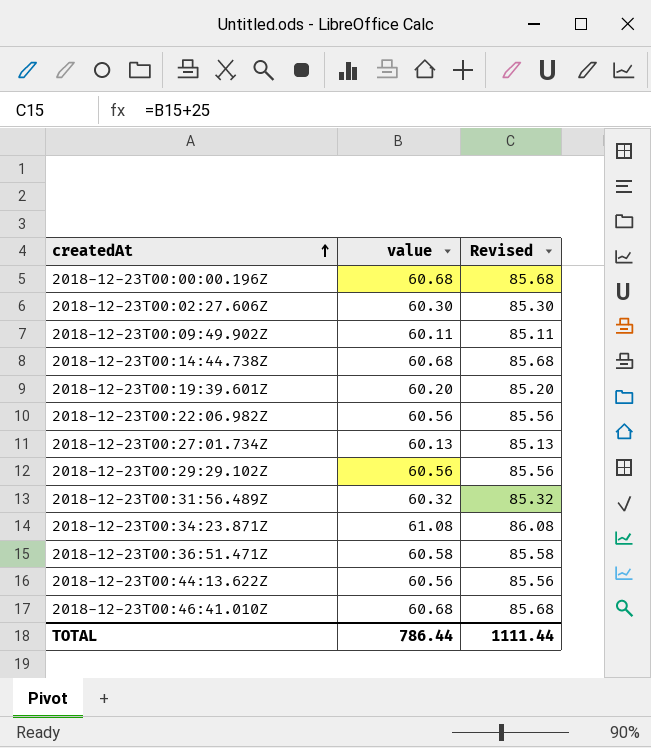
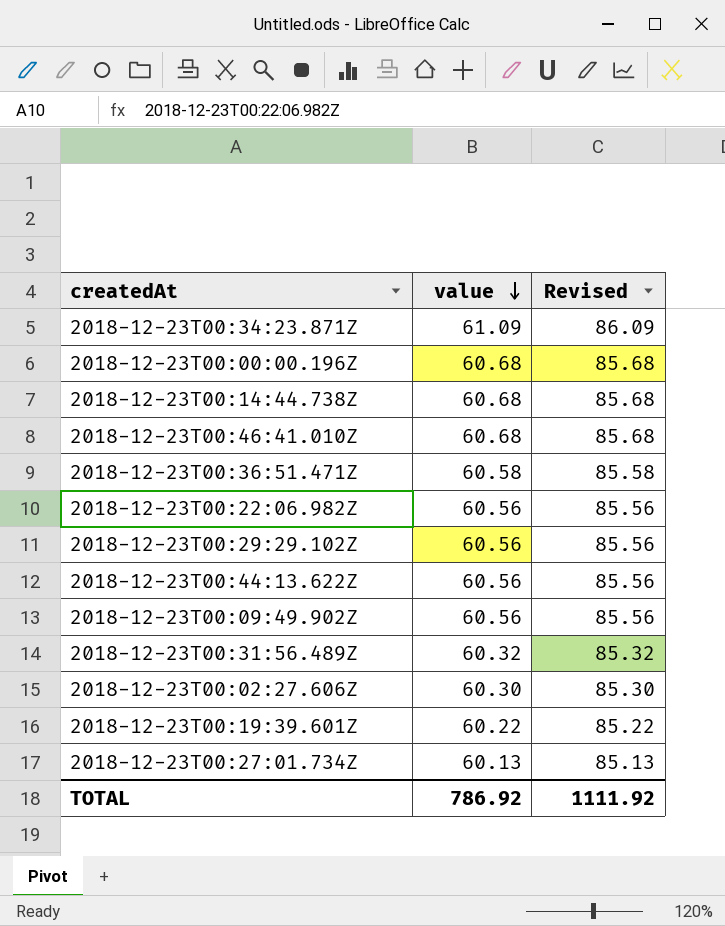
row order: createdAt ascending -> value descending
2018-12-23T00:34:23.871Z | value: 61.08 -> 61.09
2018-12-23T00:34:23.871Z | Revised: 86.08 -> 86.09
2018-12-23T00:09:49.902Z | value: 60.11 -> 60.56
2018-12-23T00:09:49.902Z | Revised: 85.11 -> 85.56
2018-12-23T00:19:39.601Z | value: 60.20 -> 60.22
2018-12-23T00:19:39.601Z | Revised: 85.20 -> 85.22
TOTAL | value: 786.44 -> 786.92
TOTAL | Revised: 1111.44 -> 1111.92

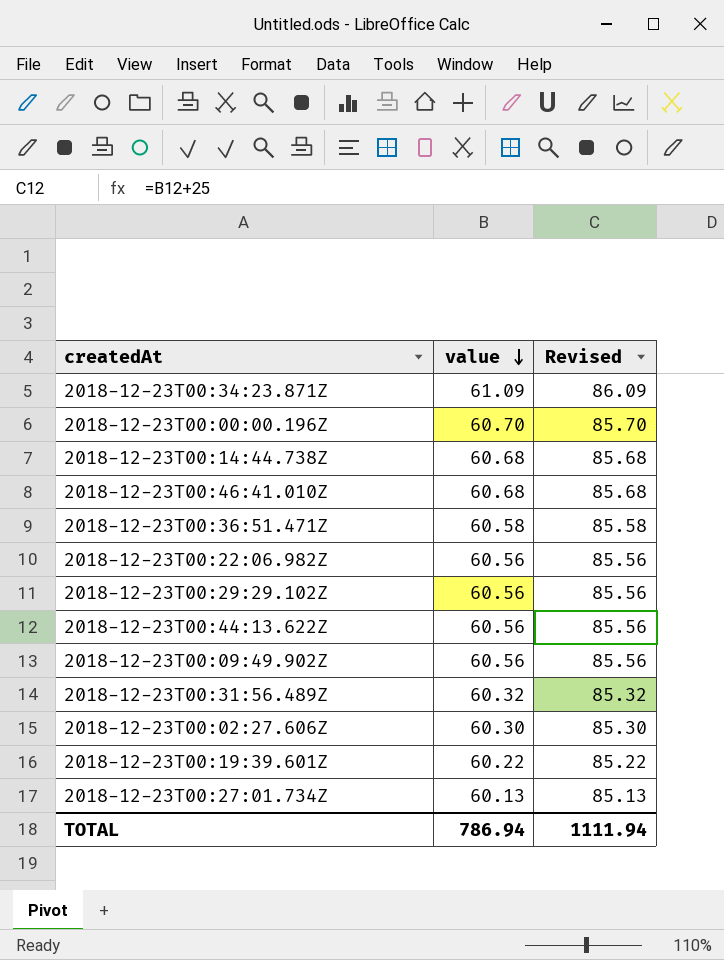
2018-12-23T00:00:00.196Z | value: 60.68 -> 60.70
2018-12-23T00:00:00.196Z | Revised: 85.68 -> 85.70
TOTAL | value: 786.92 -> 786.94
TOTAL | Revised: 1111.92 -> 1111.94

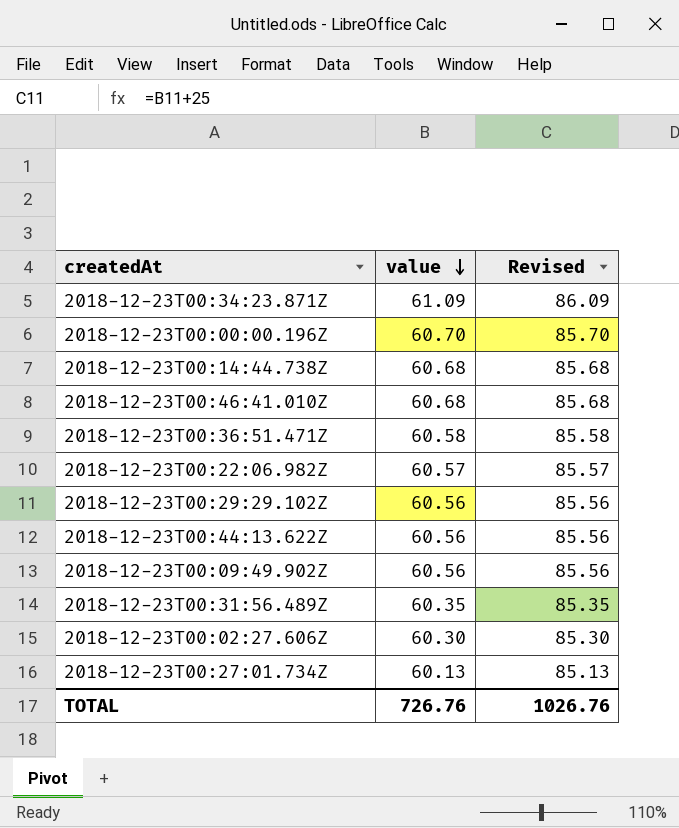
row 2018-12-23T00:19:39.601Z: 60.22 | 85.22 -> none
2018-12-23T00:22:06.982Z | value: 60.56 -> 60.57
2018-12-23T00:22:06.982Z | Revised: 85.56 -> 85.57
2018-12-23T00:31:56.489Z | value: 60.32 -> 60.35
2018-12-23T00:31:56.489Z | Revised: 85.32 -> 85.35
TOTAL | value: 786.94 -> 726.76
TOTAL | Revised: 1111.94 -> 1026.76

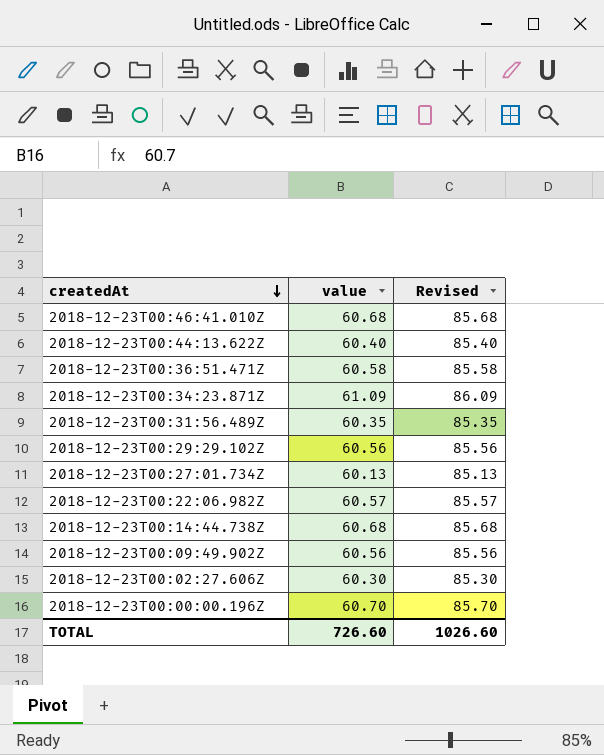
row order: value descending -> createdAt descending
2018-12-23T00:44:13.622Z | value: 60.56 -> 60.40
2018-12-23T00:44:13.622Z | Revised: 85.56 -> 85.40
TOTAL | value: 726.76 -> 726.60
TOTAL | Revised: 1026.76 -> 1026.60

